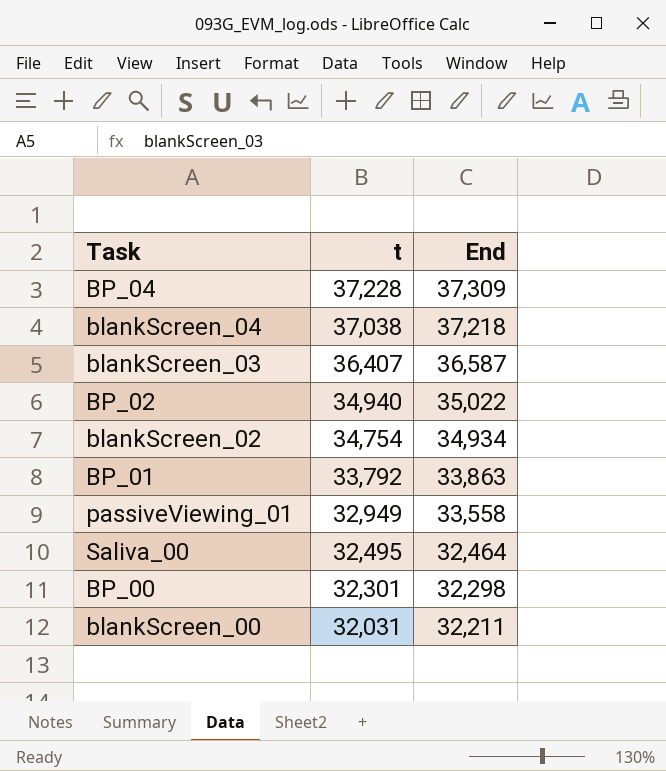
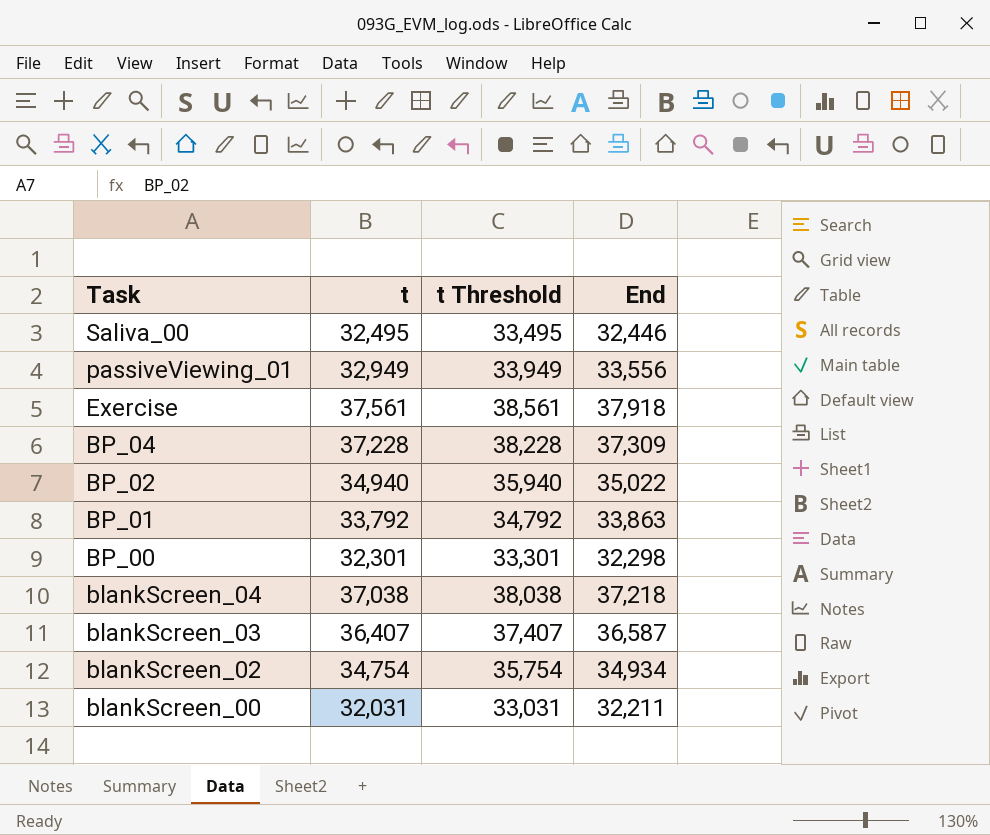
row order: t descending -> Task descending
column t Threshold | formula: none -> [t] + 1000
Saliva_00 | End: 32,464 -> 32,446
passiveViewing_01 | End: 33,558 -> 33,556
row Exercise: none -> 37,561 | 38,561 | 37,918

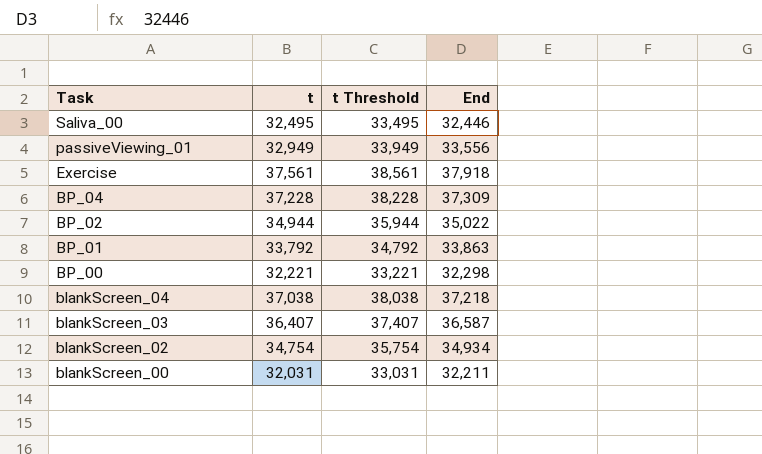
BP_02 | t: 34,940 -> 34,944
BP_02 | t Threshold: 35,940 -> 35,944
BP_00 | t: 32,301 -> 32,221
BP_00 | t Threshold: 33,301 -> 33,221

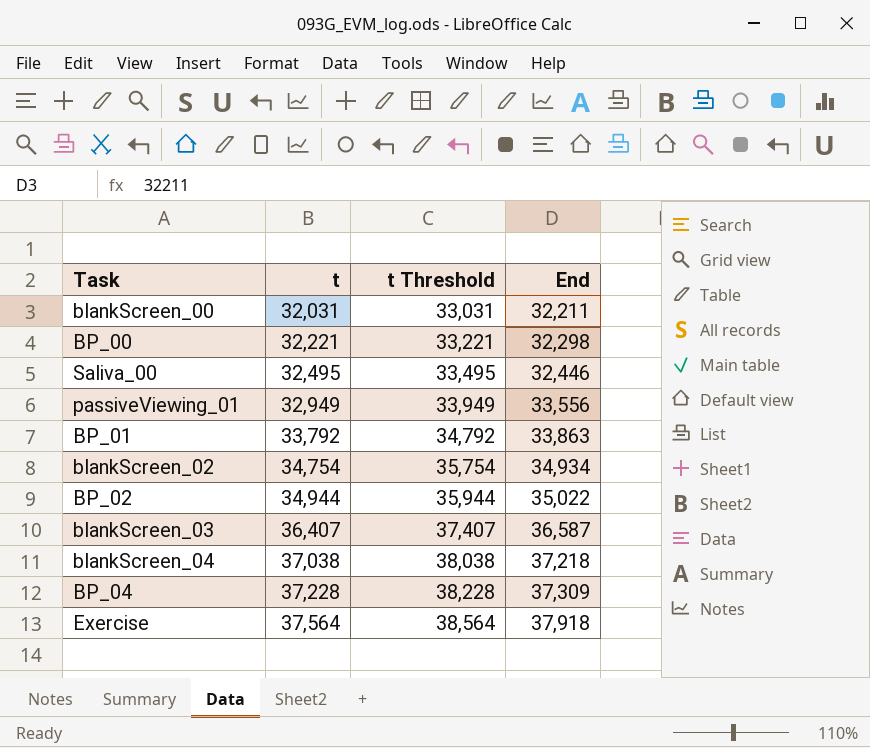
row order: Task descending -> t ascending
Exercise | t: 37,561 -> 37,564
Exercise | t Threshold: 38,561 -> 38,564

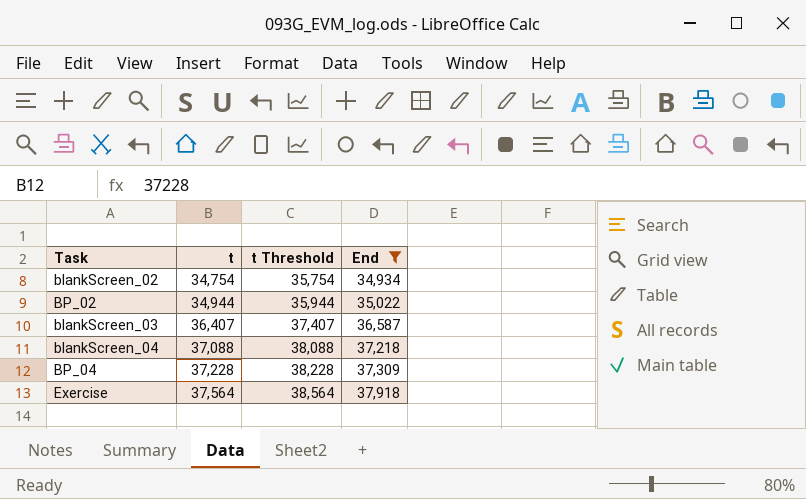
filter: none -> End >= 34,934
blankScreen_04 | t: 37,038 -> 37,088
blankScreen_04 | t Threshold: 38,038 -> 38,088

